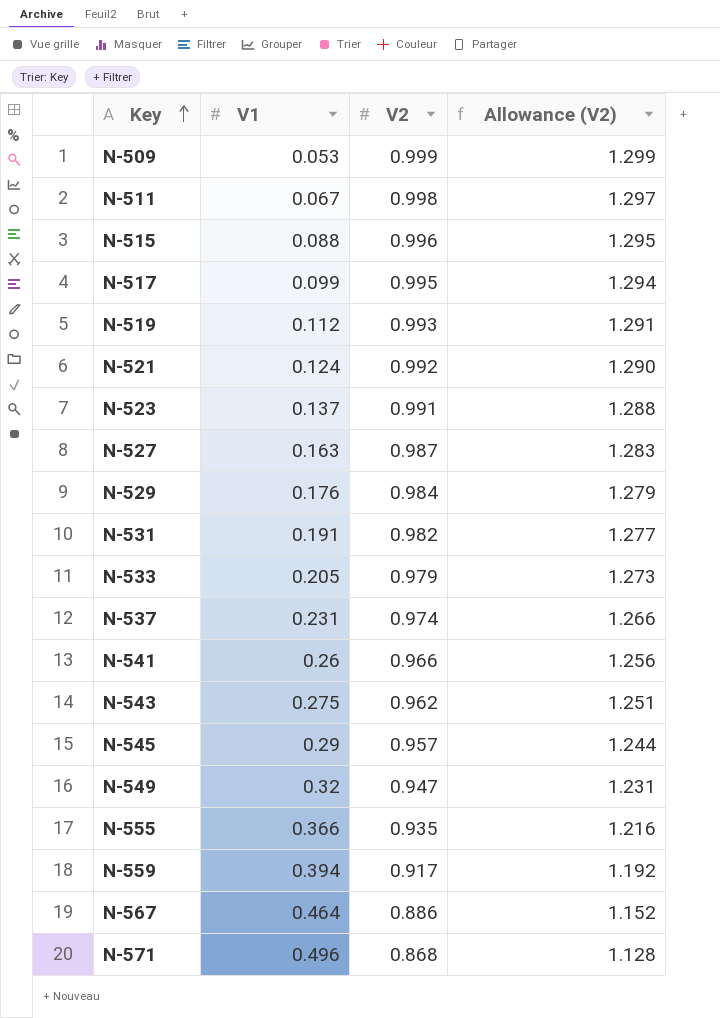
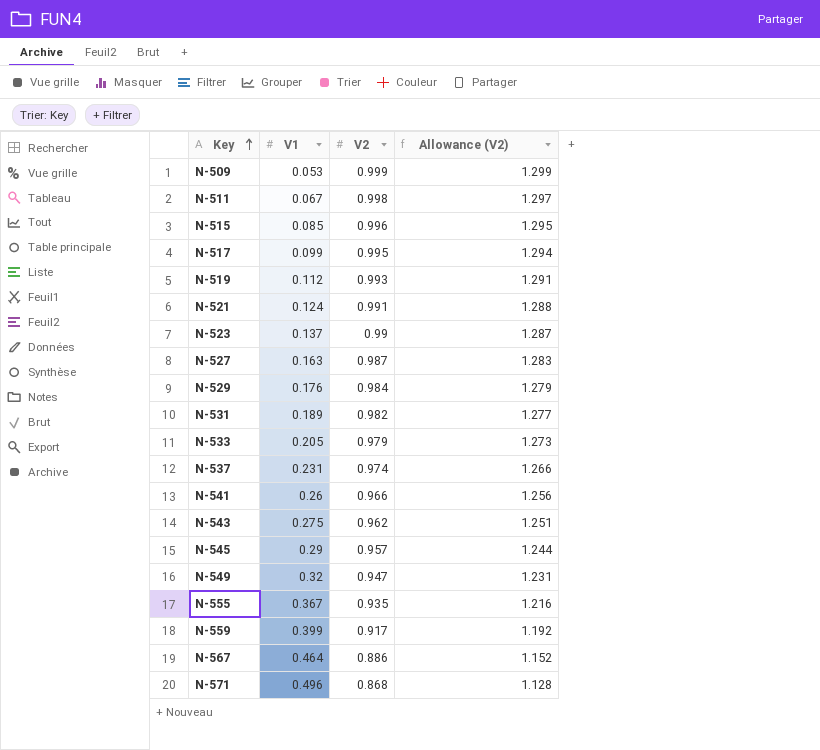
N-515 | V1: 0.088 -> 0.085
N-521 | V2: 0.992 -> 0.991
N-521 | Allowance (V2): 1.290 -> 1.288
N-523 | V2: 0.991 -> 0.99
N-523 | Allowance (V2): 1.288 -> 1.287
N-531 | V1: 0.191 -> 0.189
N-555 | V1: 0.366 -> 0.367
N-559 | V1: 0.394 -> 0.399

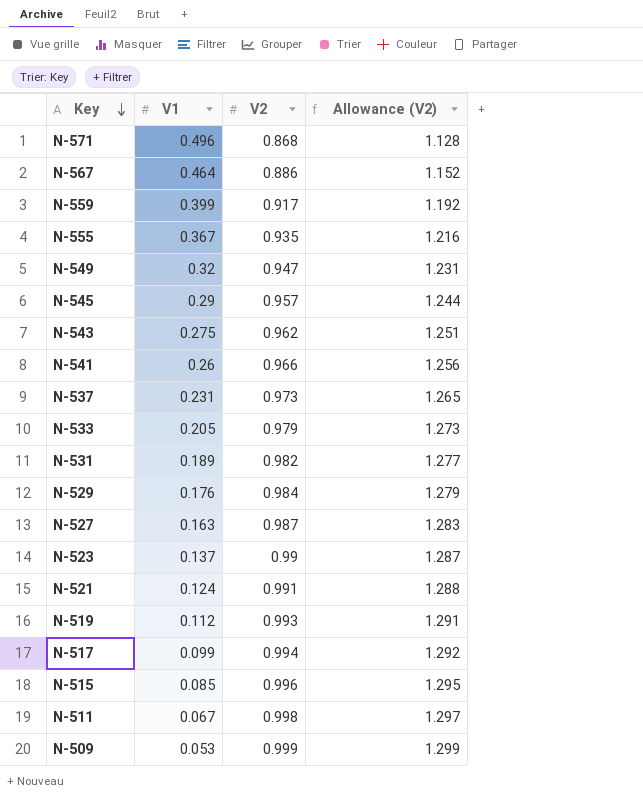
row order: Key ascending -> Key descending
N-537 | V2: 0.974 -> 0.973
N-537 | Allowance (V2): 1.266 -> 1.265
N-517 | V2: 0.995 -> 0.994
N-517 | Allowance (V2): 1.294 -> 1.292

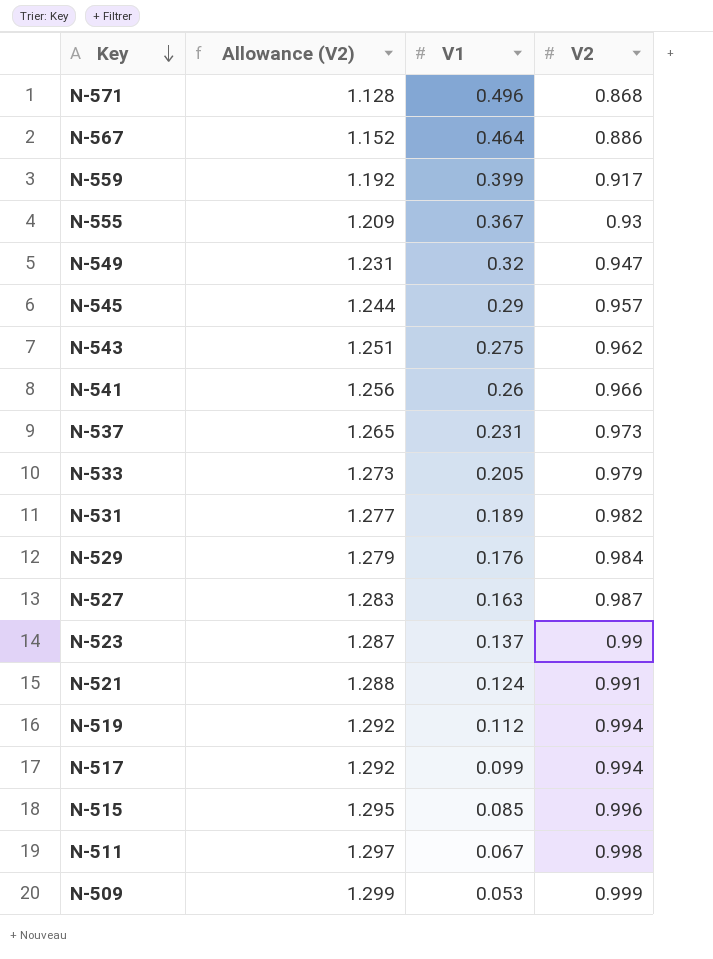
column Allowance (V2) | position: 4 -> 2
N-555 | Allowance (V2): 1.216 -> 1.209
N-555 | V2: 0.935 -> 0.93
N-519 | Allowance (V2): 1.291 -> 1.292
N-519 | V2: 0.993 -> 0.994

